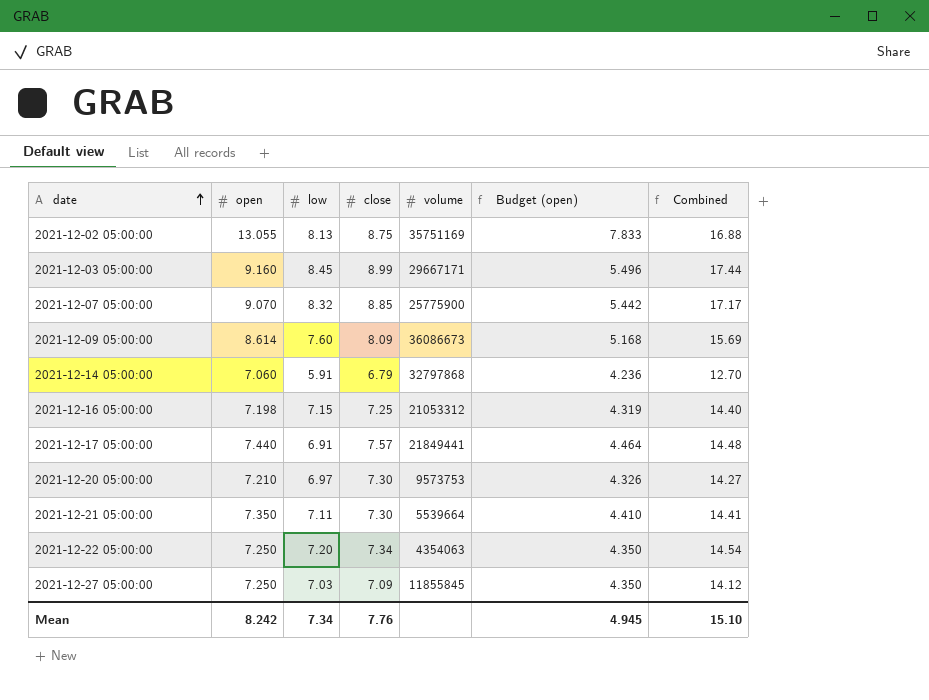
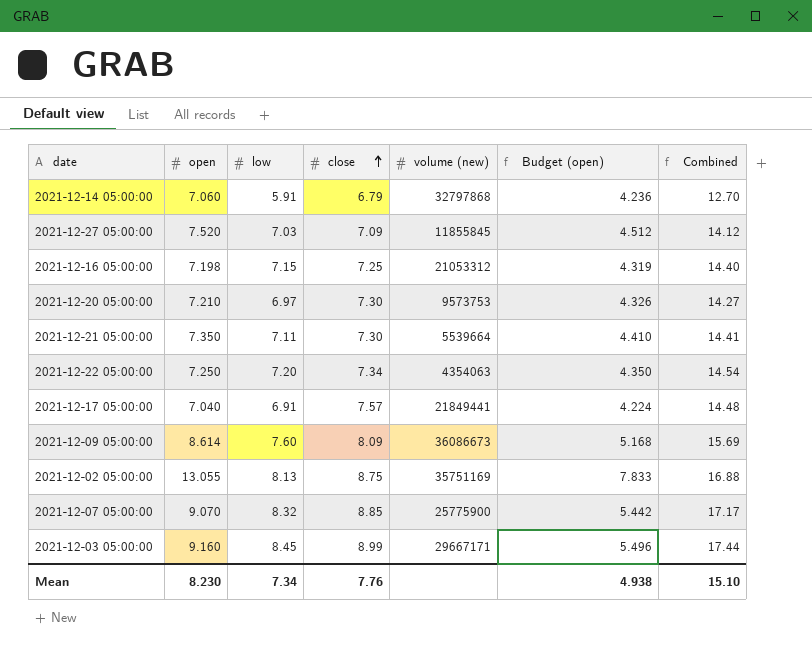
row order: date ascending -> close ascending
column name: volume -> volume (new)
2021-12-27 05:00:00 | open: 7.250 -> 7.520
2021-12-27 05:00:00 | Budget (open): 4.350 -> 4.512
2021-12-17 05:00:00 | open: 7.440 -> 7.040
2021-12-17 05:00:00 | Budget (open): 4.464 -> 4.224
Mean | open: 8.242 -> 8.230
Mean | Budget (open): 4.945 -> 4.938

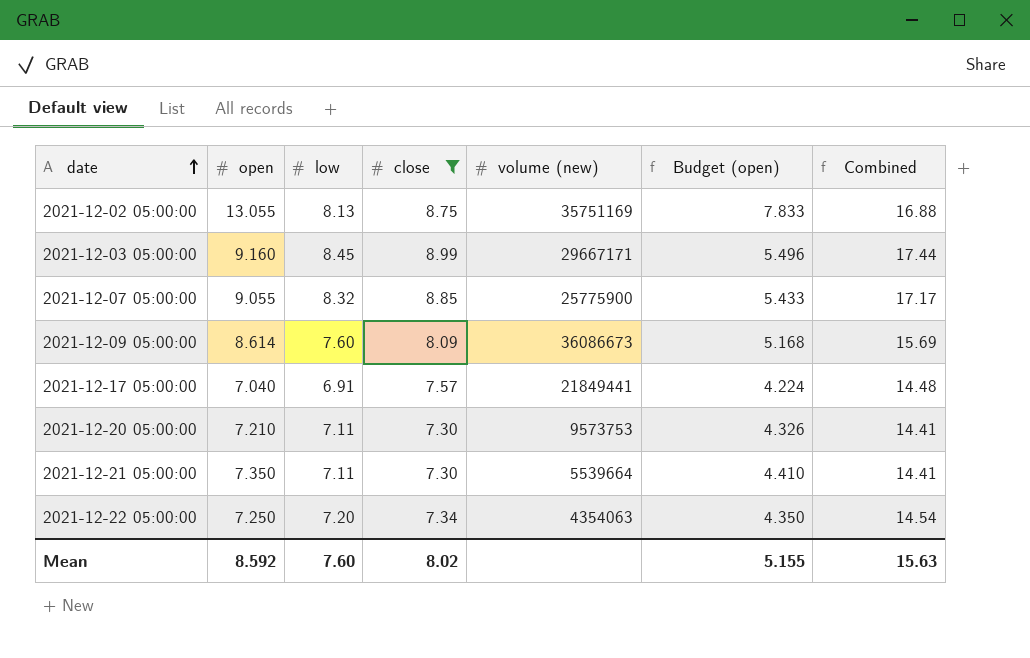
filter: none -> close >= 7.30
row order: close ascending -> date ascending
2021-12-07 05:00:00 | open: 9.070 -> 9.055
2021-12-07 05:00:00 | Budget (open): 5.442 -> 5.433
2021-12-20 05:00:00 | low: 6.97 -> 7.11
2021-12-20 05:00:00 | Combined: 14.27 -> 14.41
Mean | open: 8.230 -> 8.592
Mean | low: 7.34 -> 7.60
Mean | close: 7.76 -> 8.02
Mean | Budget (open): 4.938 -> 5.155
Mean | Combined: 15.10 -> 15.63

